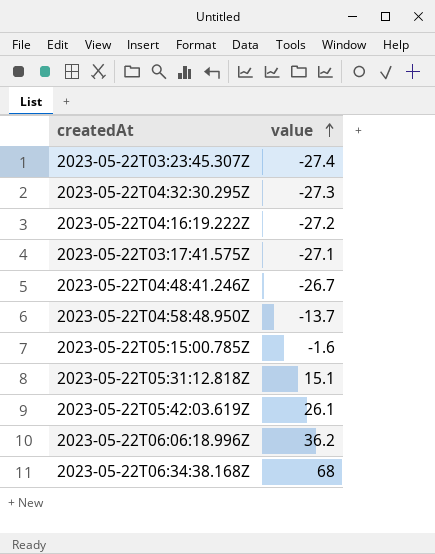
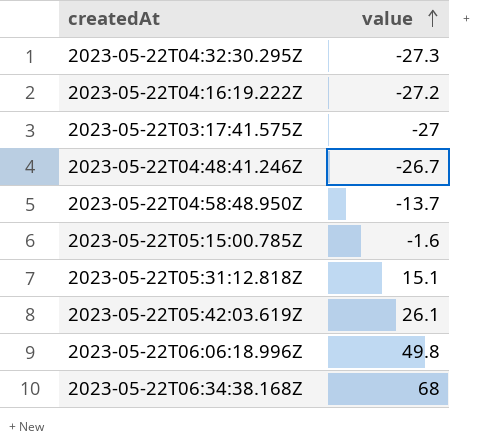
row 2023-05-22T03:23:45.307Z: -27.4 -> none
2023-05-22T03:17:41.575Z | value: -27.1 -> -27
2023-05-22T06:06:18.996Z | value: 36.2 -> 49.8

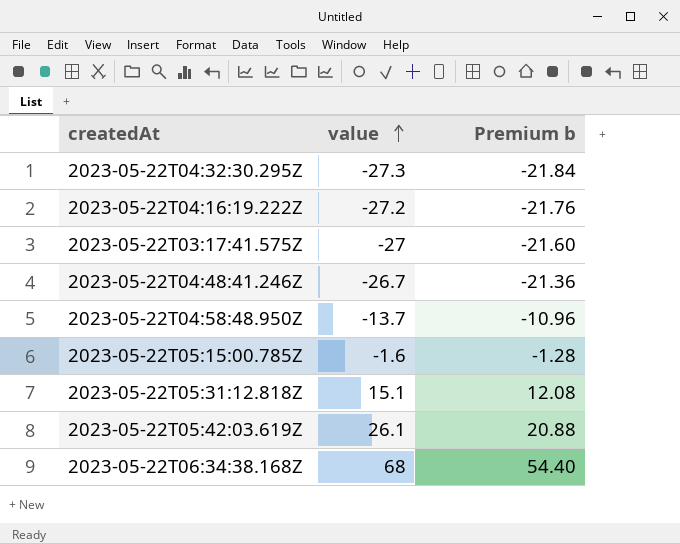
column Premium b | formula: none -> [value] * 0.8
row 2023-05-22T06:06:18.996Z: 49.8 -> none

